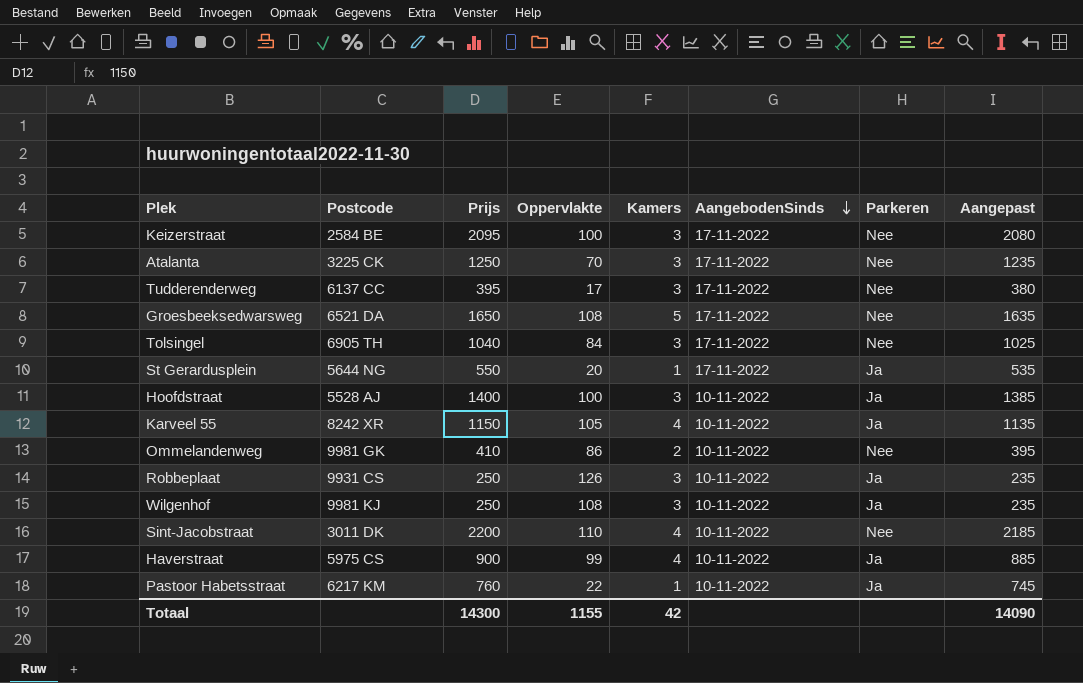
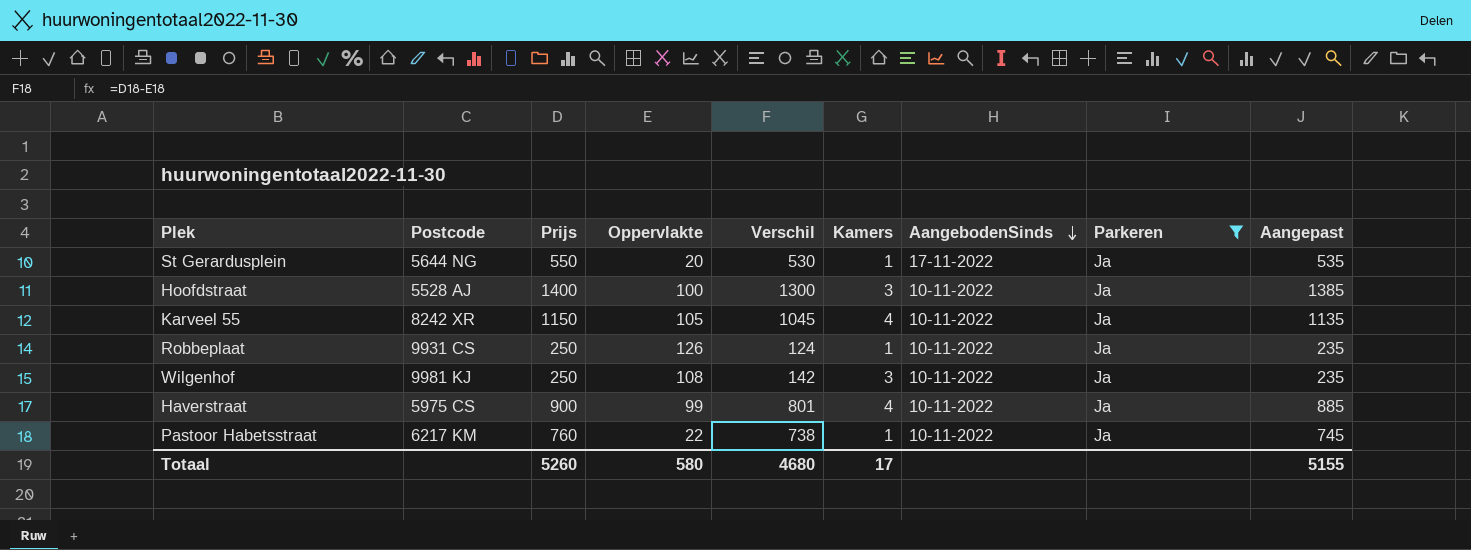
filter: none -> Parkeren = Ja
column Verschil | formula: none -> [Prijs] - [Oppervlakte]
Robbeplaat | Kamers: 3 -> 1
Totaal | Prijs: 14300 -> 5260
Totaal | Oppervlakte: 1155 -> 580
Totaal | Kamers: 42 -> 17
Totaal | Aangepast: 14090 -> 5155

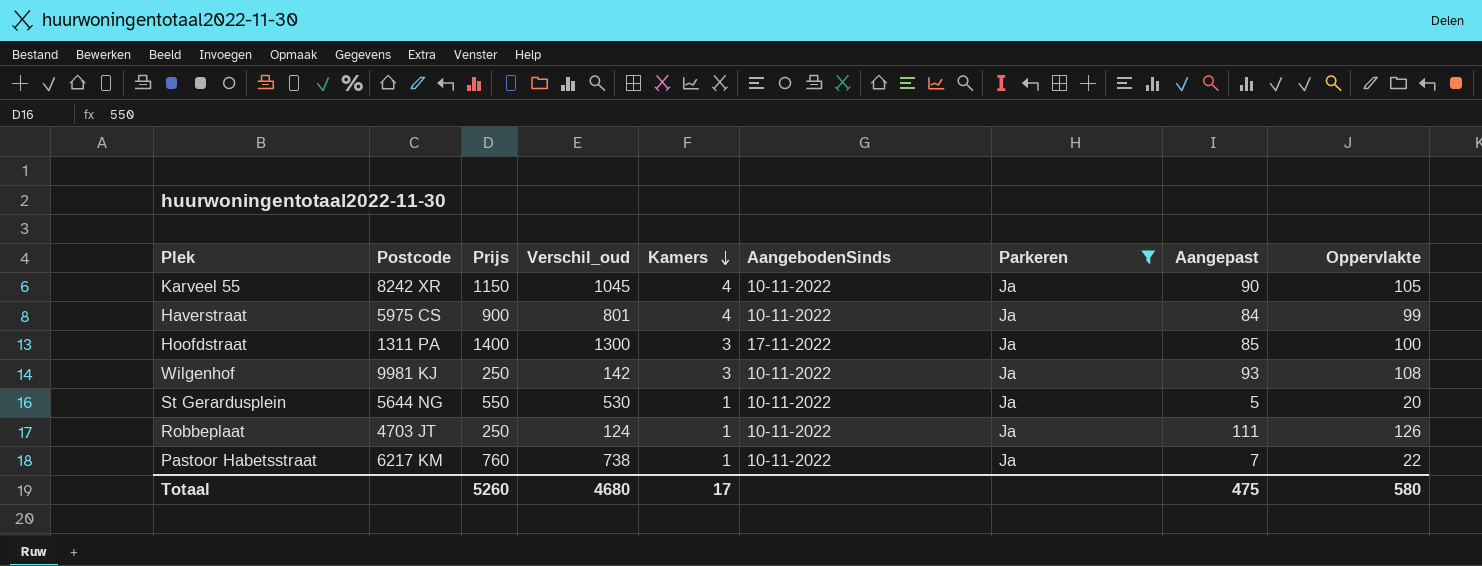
row order: AangebodenSinds descending -> Kamers descending
column name: Verschil -> Verschil_oud
column Aangepast | formula: [Prijs] - 15 -> [Oppervlakte] - 15
column Oppervlakte | position: 4 -> 9
Hoofdstraat | Postcode: 5528 AJ -> 1311 PA
Hoofdstraat | AangebodenSinds: 10-11-2022 -> 17-11-2022
St Gerardusplein | AangebodenSinds: 17-11-2022 -> 10-11-2022
Robbeplaat | Postcode: 9931 CS -> 4703 JT
Totaal | Aangepast: 5155 -> 475

